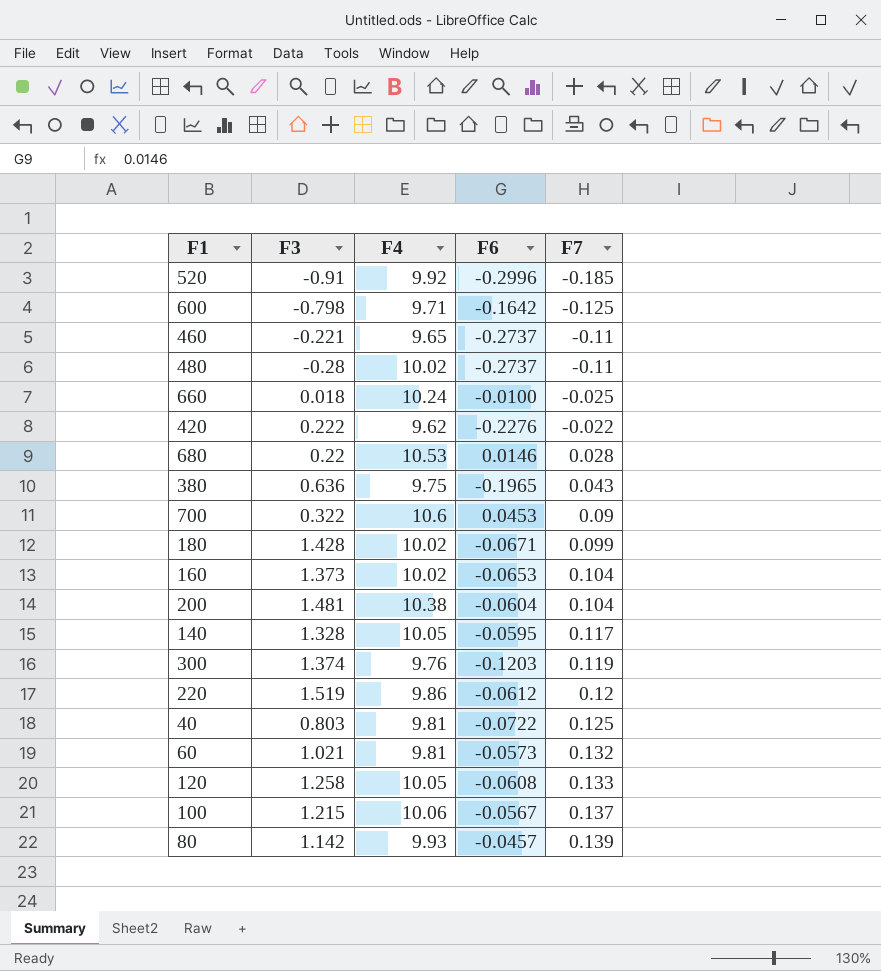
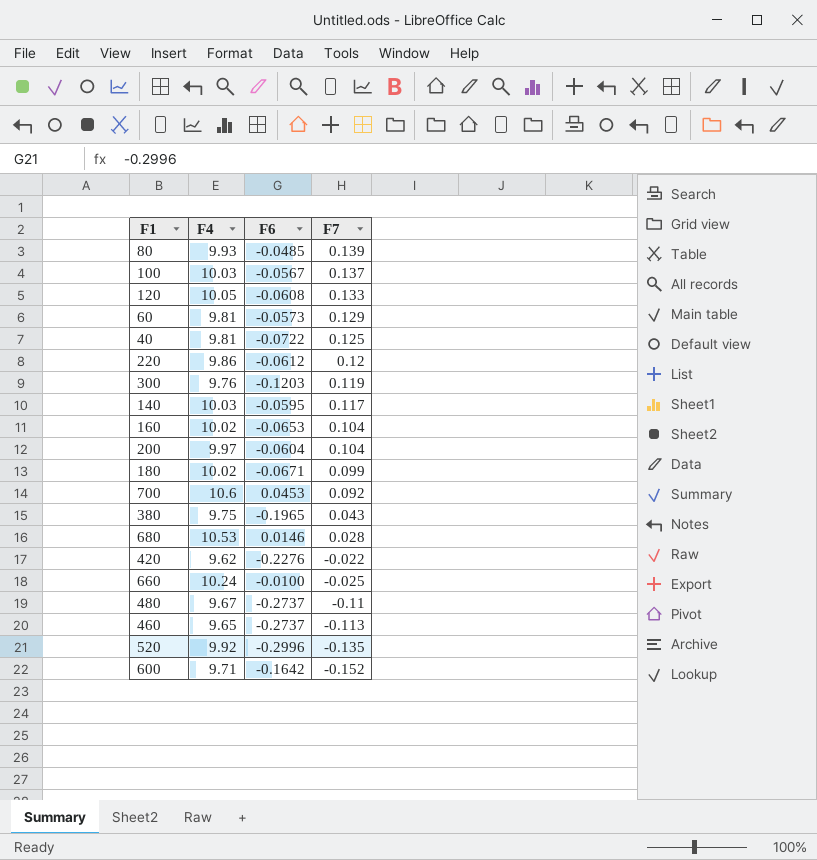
row order: F7 ascending -> F7 descending
column F3 | position: 2 -> none
80 | F6: -0.0457 -> -0.0485
100 | F4: 10.06 -> 10.03
60 | F7: 0.132 -> 0.129
140 | F4: 10.05 -> 10.03
200 | F4: 10.38 -> 9.97
700 | F7: 0.09 -> 0.092
480 | F4: 10.02 -> 9.67
460 | F7: -0.11 -> -0.113
520 | F7: -0.185 -> -0.135
600 | F7: -0.125 -> -0.152

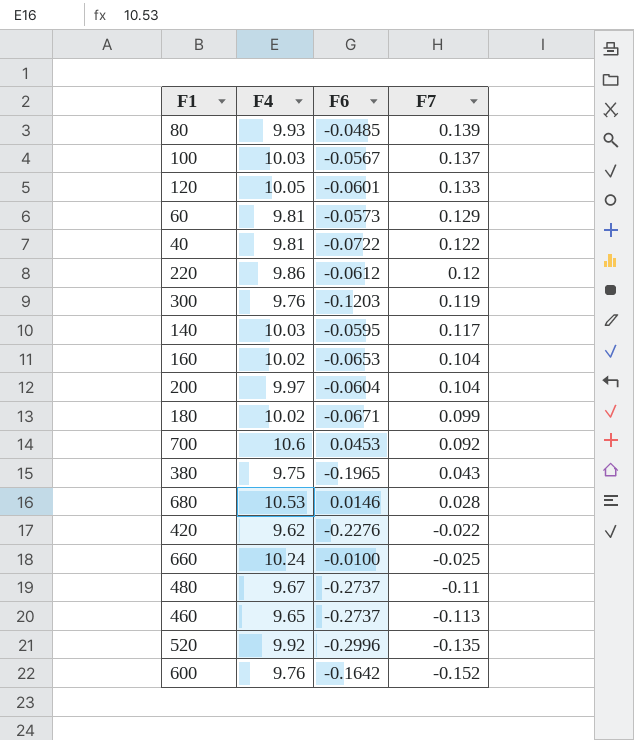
120 | F6: -0.0608 -> -0.0601
40 | F7: 0.125 -> 0.122
600 | F4: 9.71 -> 9.76

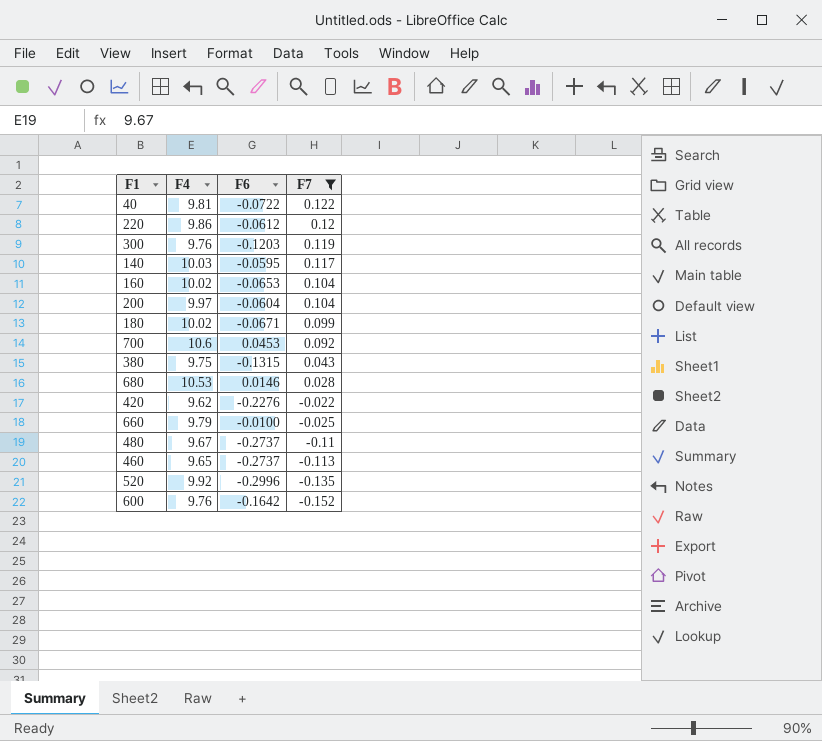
filter: none -> F7 <= 0.122
380 | F6: -0.1965 -> -0.1315
660 | F4: 10.24 -> 9.79

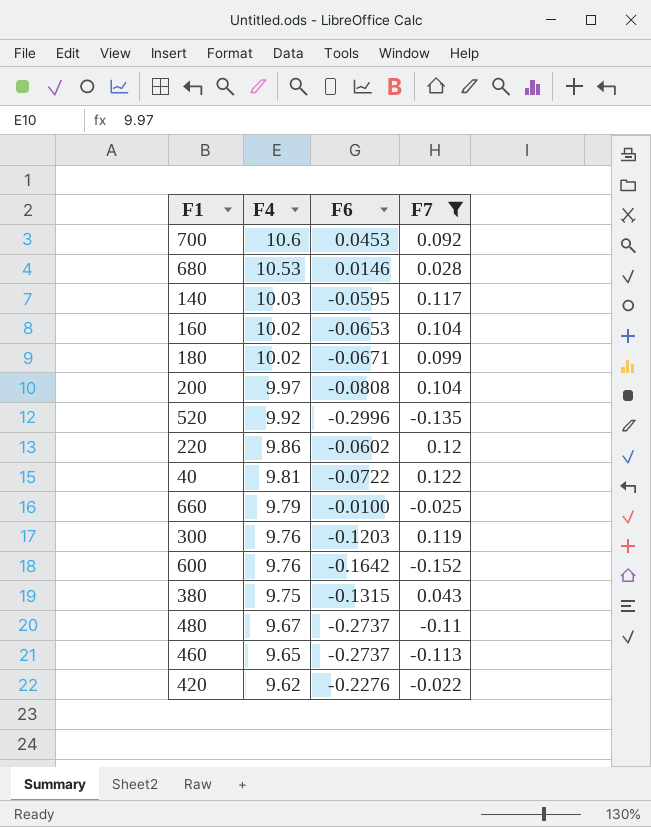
row order: F7 descending -> F4 descending
200 | F6: -0.0604 -> -0.0808
220 | F6: -0.0612 -> -0.0602

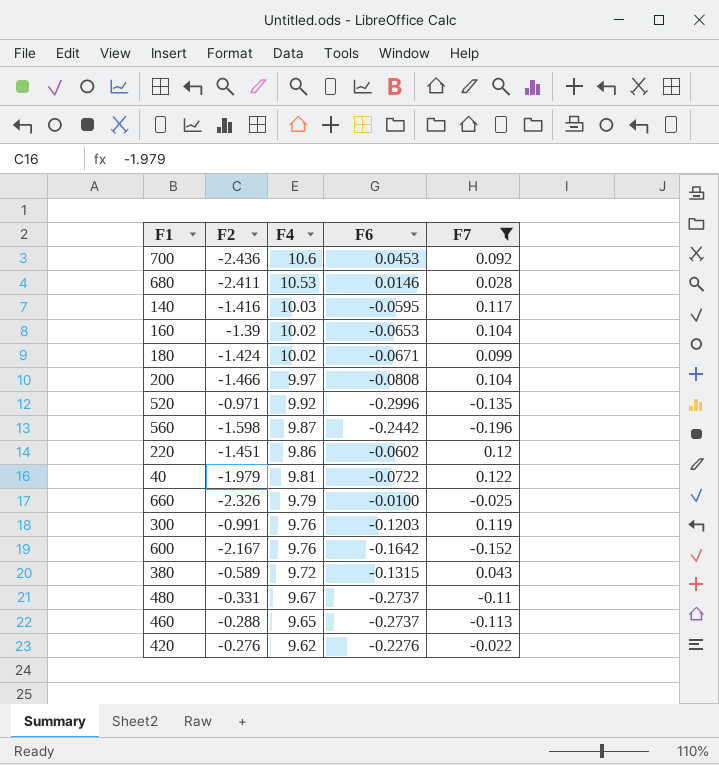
column F2 | position: none -> 2
row 560: none -> -1.598 | 9.87 | -0.2442 | -0.196
380 | F4: 9.75 -> 9.72

